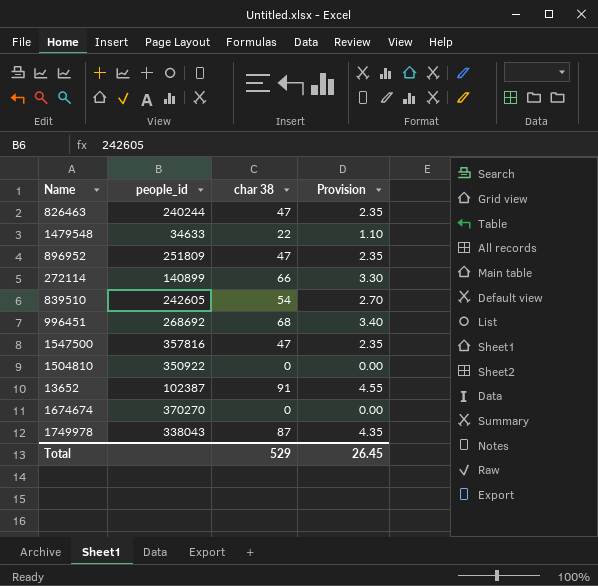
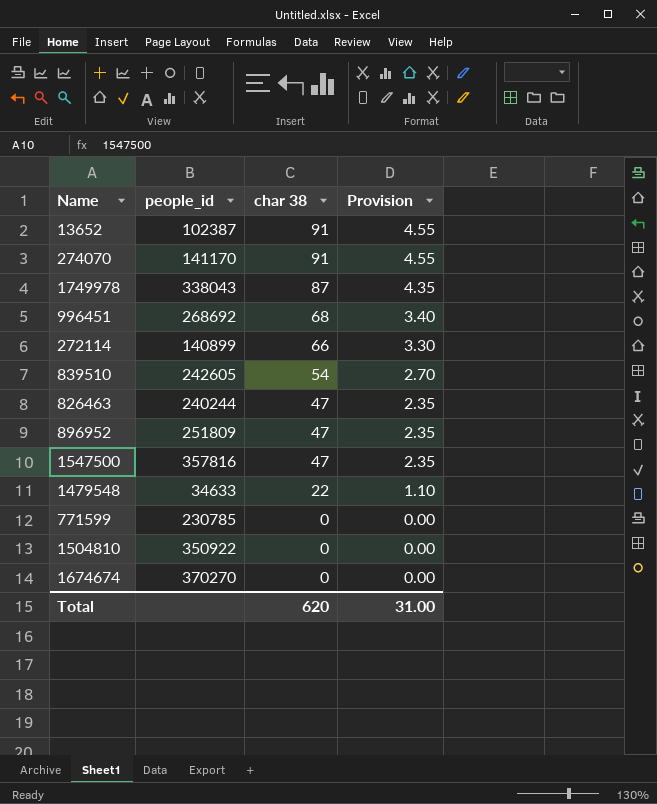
row order: none -> char 38 descending
row 274070: none -> 141170 | 91 | 4.55
row 771599: none -> 230785 | 0 | 0.00
Total | char 38: 529 -> 620
Total | Provision: 26.45 -> 31.00

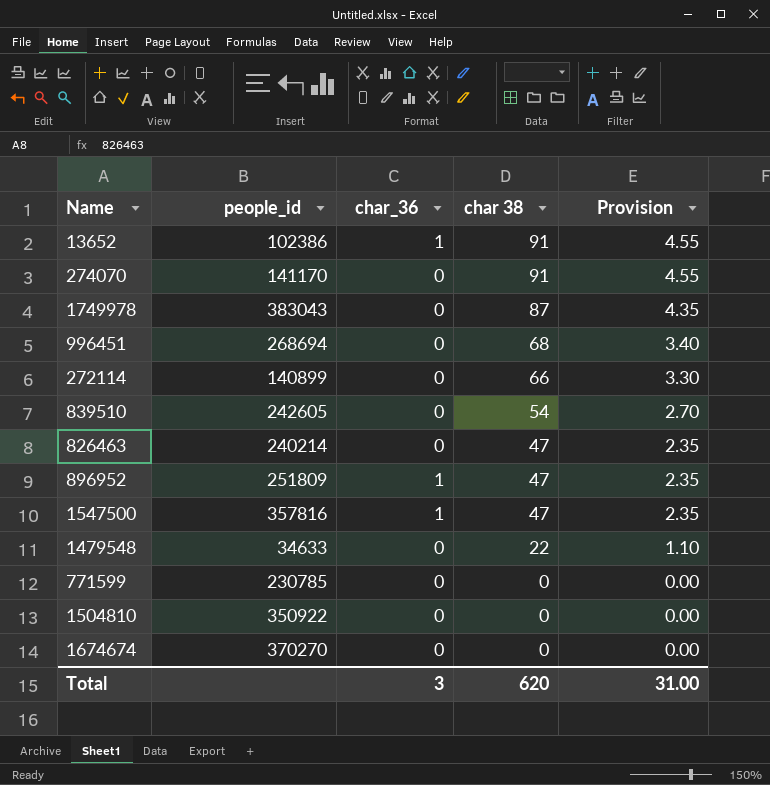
column char_36 | position: none -> 3
13652 | people_id: 102387 -> 102386
1749978 | people_id: 338043 -> 383043
996451 | people_id: 268692 -> 268694
826463 | people_id: 240244 -> 240214

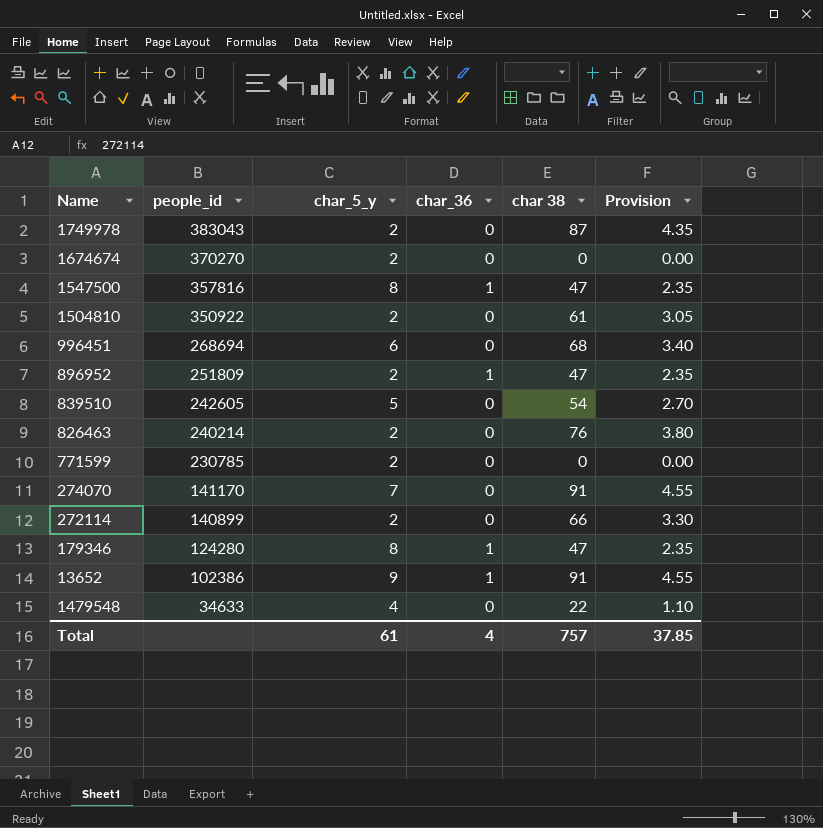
row order: char 38 descending -> people_id descending
column char_5_y | position: none -> 3
1504810 | char 38: 0 -> 61
1504810 | Provision: 0.00 -> 3.05
826463 | char 38: 47 -> 76
826463 | Provision: 2.35 -> 3.80
row 179346: none -> 124280 | 8 | 1 | 47 | 2.35
Total | char_36: 3 -> 4
Total | char 38: 620 -> 757
Total | Provision: 31.00 -> 37.85

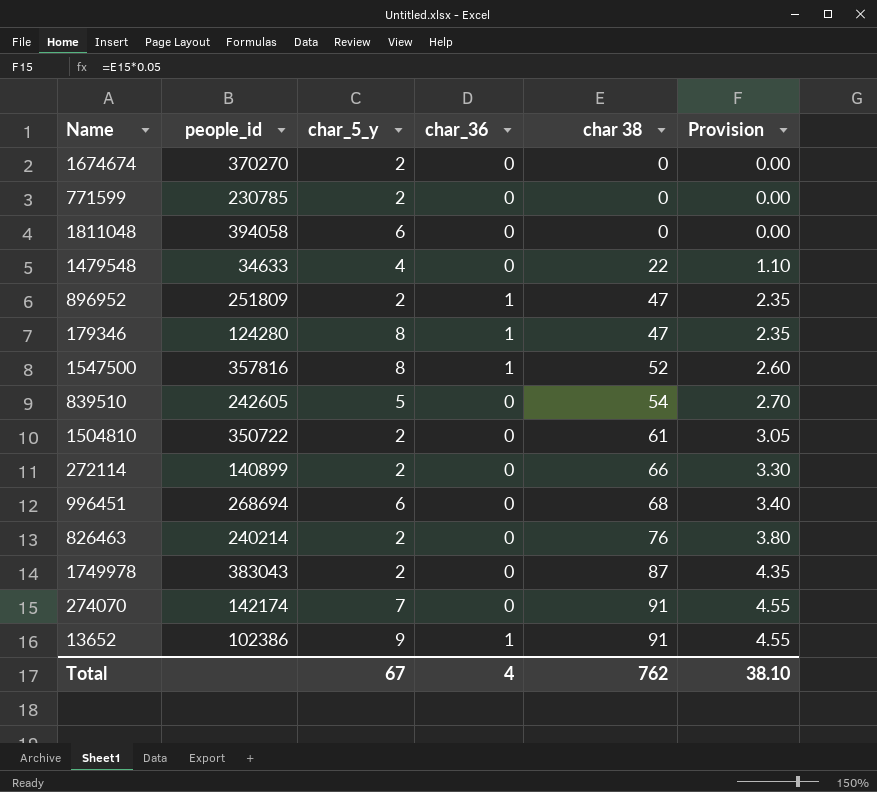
row order: people_id descending -> char 38 ascending
row 1811048: none -> 394058 | 6 | 0 | 0 | 0.00
1547500 | char 38: 47 -> 52
1547500 | Provision: 2.35 -> 2.60
1504810 | people_id: 350922 -> 350722
274070 | people_id: 141170 -> 142174
Total | char_5_y: 61 -> 67
Total | char 38: 757 -> 762
Total | Provision: 37.85 -> 38.10

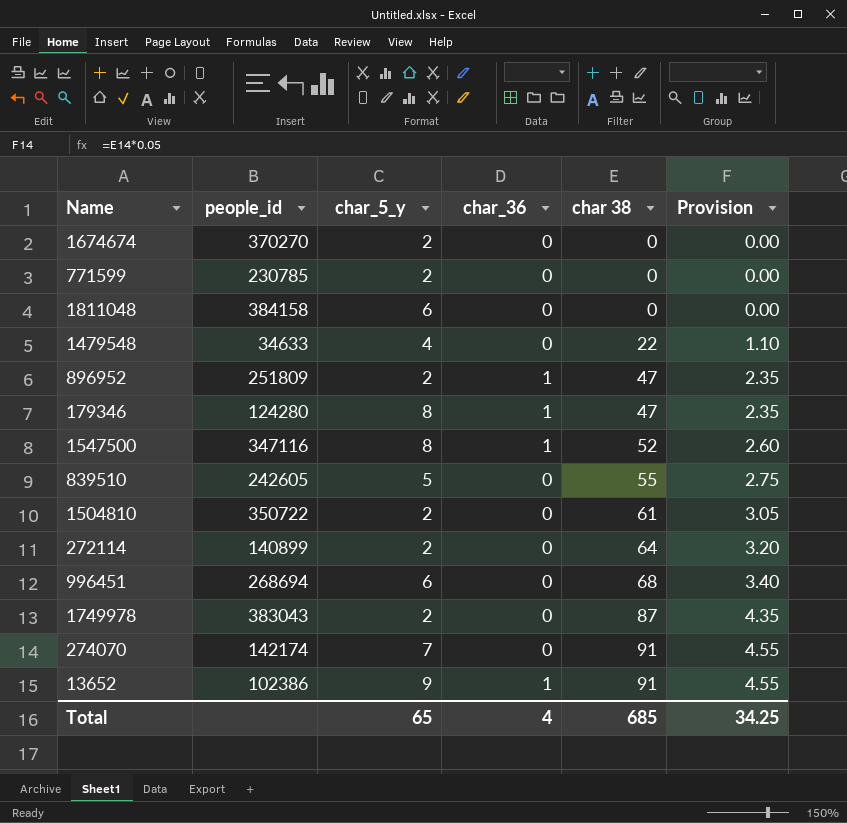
row 826463: 240214 | 2 | 0 | 76 | 3.80 -> none
1811048 | people_id: 394058 -> 384158
1547500 | people_id: 357816 -> 347116
839510 | char 38: 54 -> 55
839510 | Provision: 2.70 -> 2.75
272114 | char 38: 66 -> 64
272114 | Provision: 3.30 -> 3.20
Total | char_5_y: 67 -> 65
Total | char 38: 762 -> 685
Total | Provision: 38.10 -> 34.25

